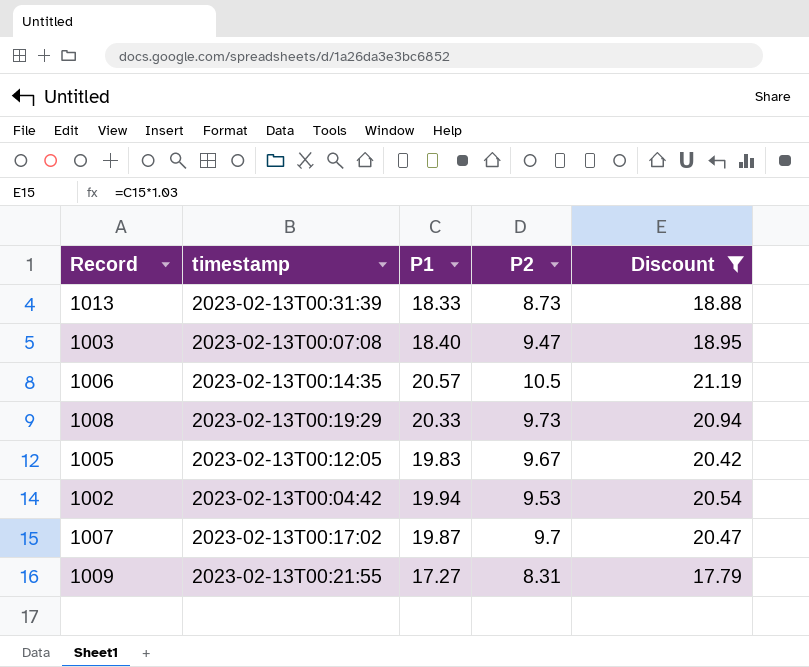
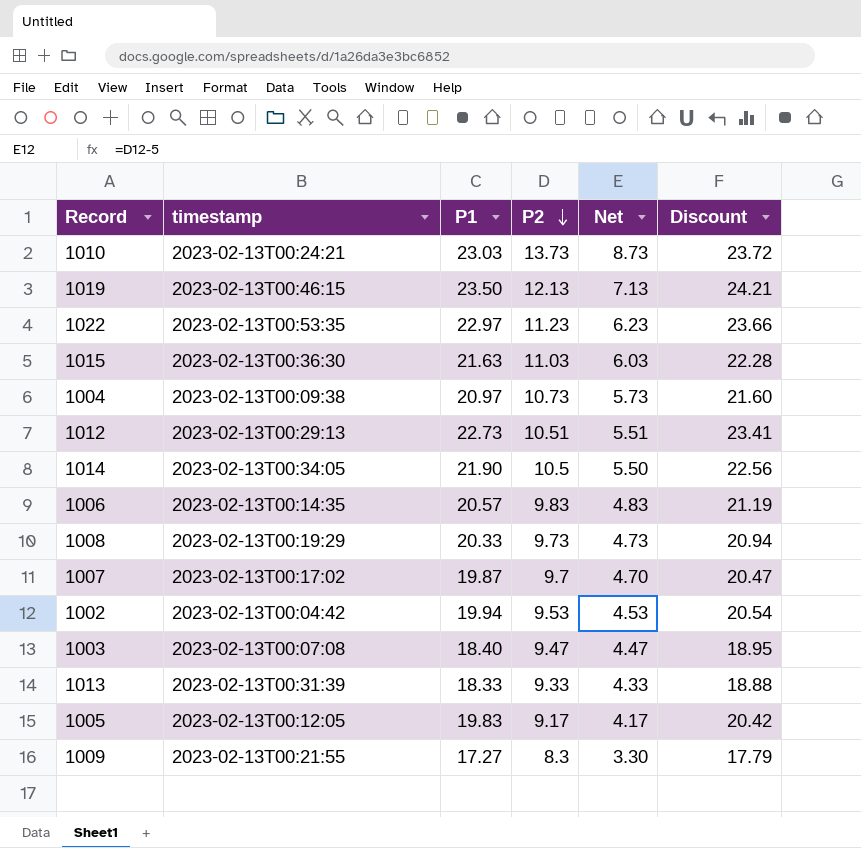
filter: Discount <= 21.19 -> none
row order: none -> P2 descending
column Net | formula: none -> [P2] - 5
1006 | P2: 10.5 -> 9.83
1013 | P2: 8.73 -> 9.33
1005 | P2: 9.67 -> 9.17
1009 | P2: 8.31 -> 8.3

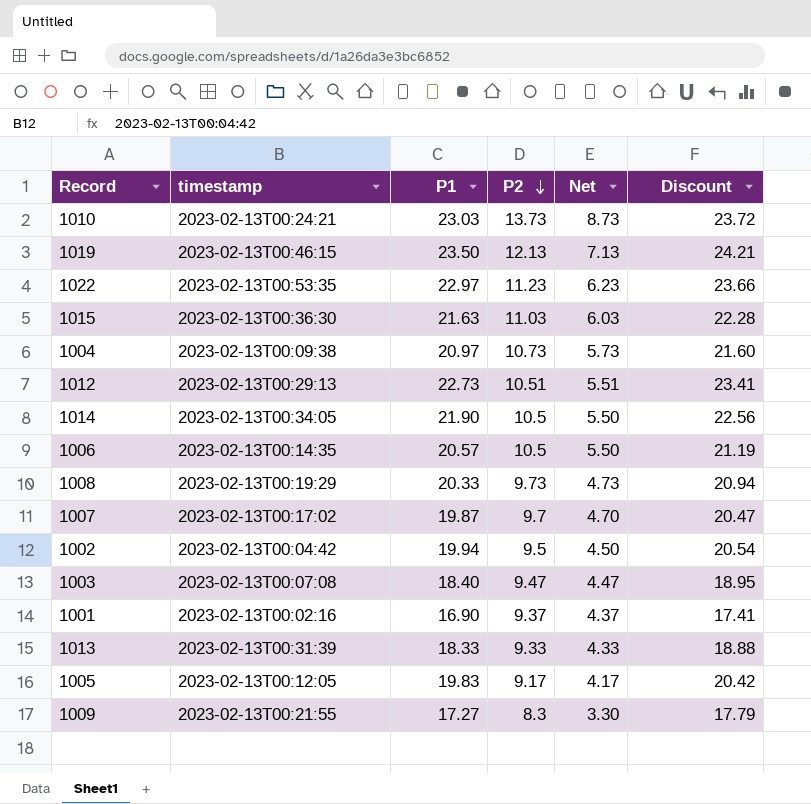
1006 | P2: 9.83 -> 10.5
1006 | Net: 4.83 -> 5.50
1002 | P2: 9.53 -> 9.5
1002 | Net: 4.53 -> 4.50
row 1001: none -> 2023-02-13T00:02:16 | 16.90 | 9.37 | 4.37 | 17.41

